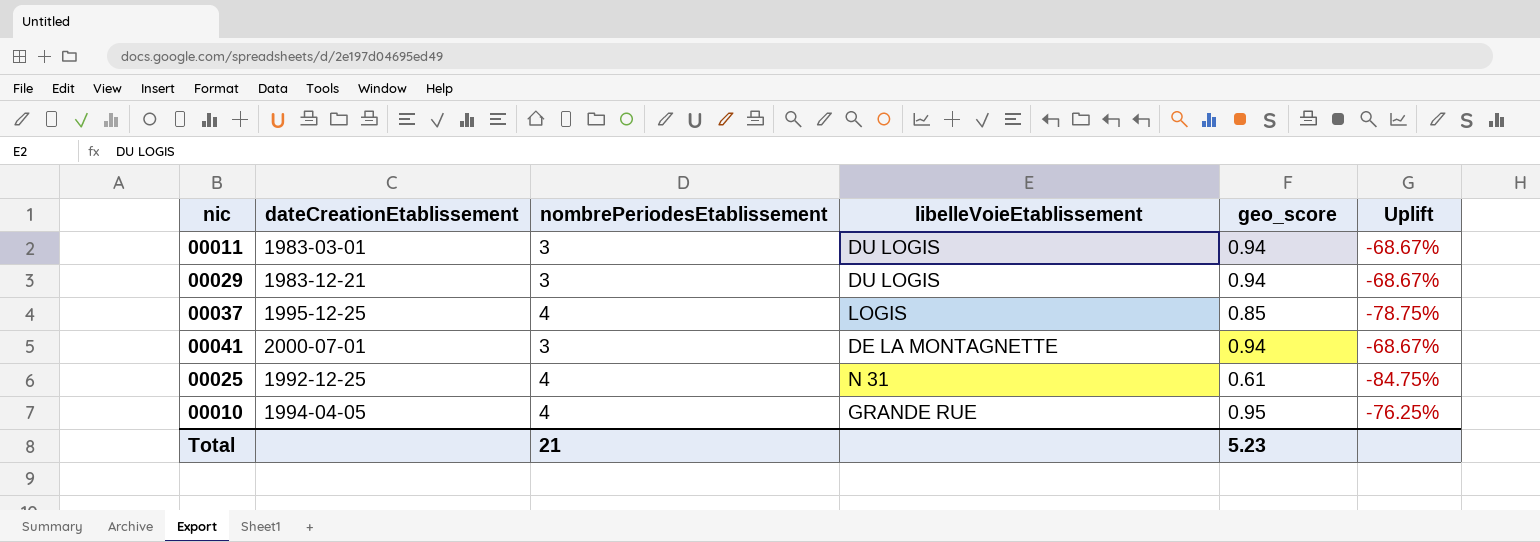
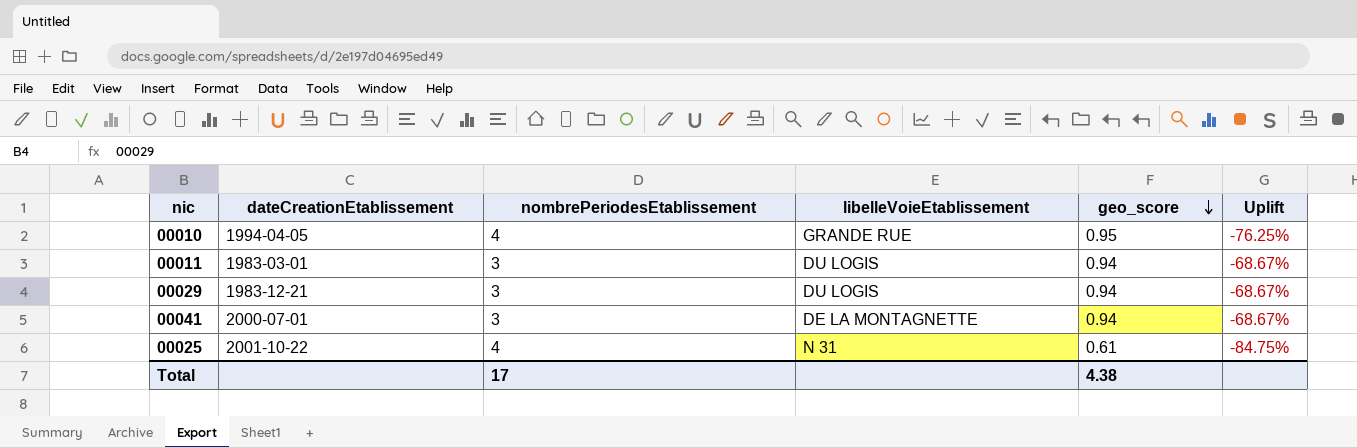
row order: none -> geo_score descending
row 00037: 1995-12-25 | 4 | LOGIS | 0.85 | -78.75% -> none
00025 | dateCreationEtablissement: 1992-12-25 -> 2001-10-22
Total | nombrePeriodesEtablissement: 21 -> 17
Total | geo_score: 5.23 -> 4.38

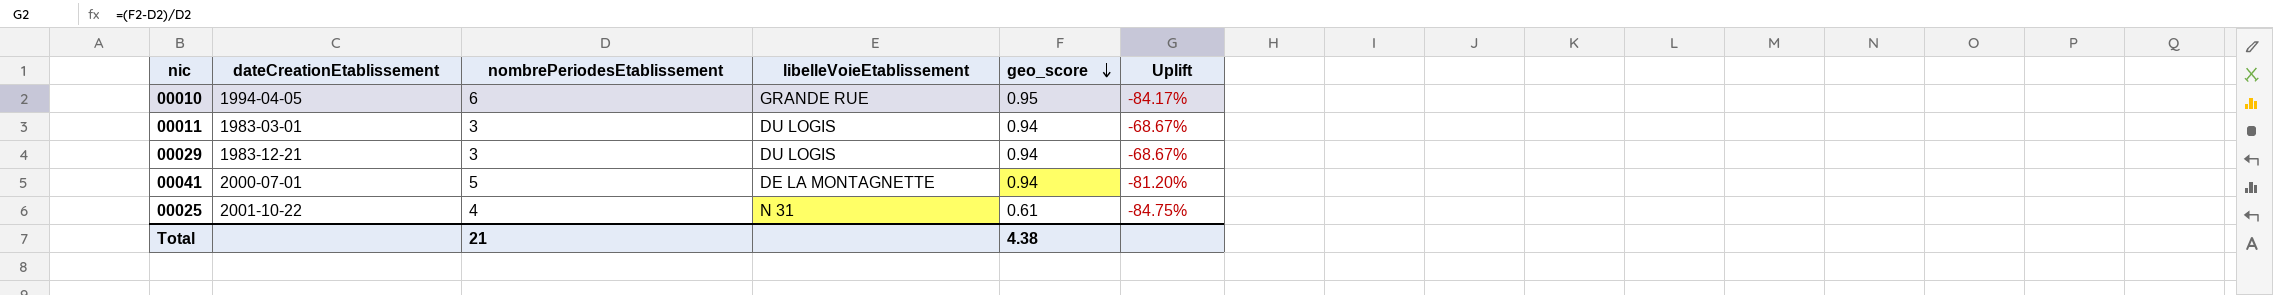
00010 | nombrePeriodesEtablissement: 4 -> 6
00010 | Uplift: -76.25% -> -84.17%
00041 | nombrePeriodesEtablissement: 3 -> 5
00041 | Uplift: -68.67% -> -81.20%
Total | nombrePeriodesEtablissement: 17 -> 21

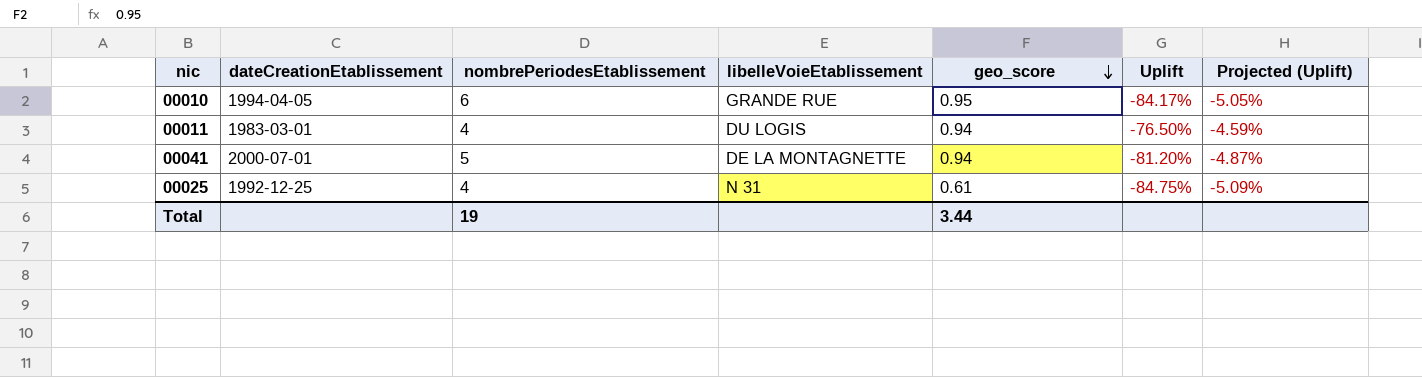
column Projected (Uplift) | formula: none -> [Uplift] * 0.06
row 00029: 1983-12-21 | 3 | DU LOGIS | 0.94 | -68.67% -> none
00011 | nombrePeriodesEtablissement: 3 -> 4
00011 | Uplift: -68.67% -> -76.50%
00025 | dateCreationEtablissement: 2001-10-22 -> 1992-12-25
Total | nombrePeriodesEtablissement: 21 -> 19
Total | geo_score: 4.38 -> 3.44

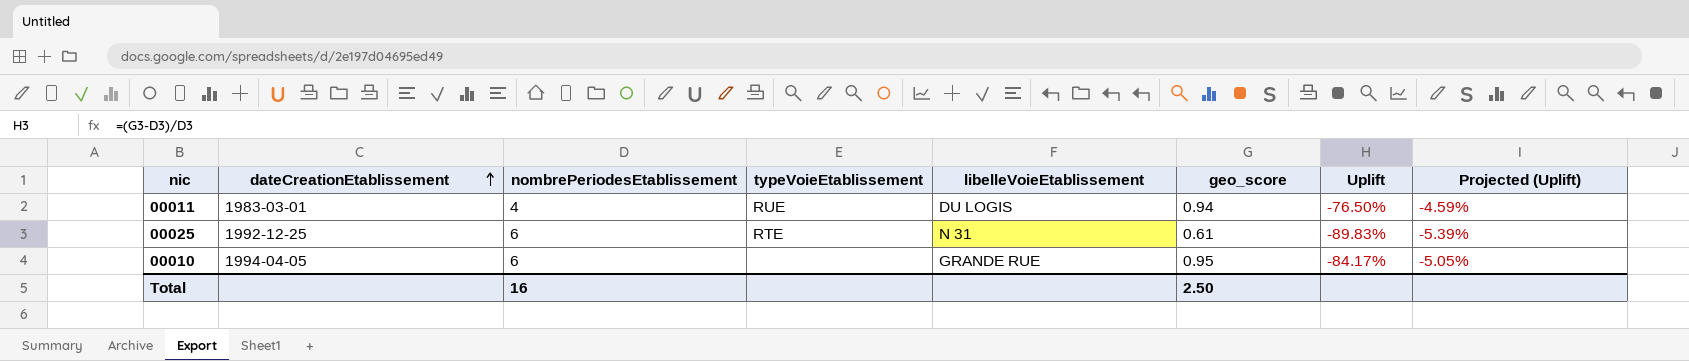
row order: geo_score descending -> dateCreationEtablissement ascending
column typeVoieEtablissement | position: none -> 4
row 00041: 2000-07-01 | 5 | DE LA MONTAGNETTE | 0.94 | -81.20% | -4.87% -> none
00025 | nombrePeriodesEtablissement: 4 -> 6
00025 | Uplift: -84.75% -> -89.83%
00025 | Projected (Uplift): -5.09% -> -5.39%
Total | nombrePeriodesEtablissement: 19 -> 16
Total | geo_score: 3.44 -> 2.50

